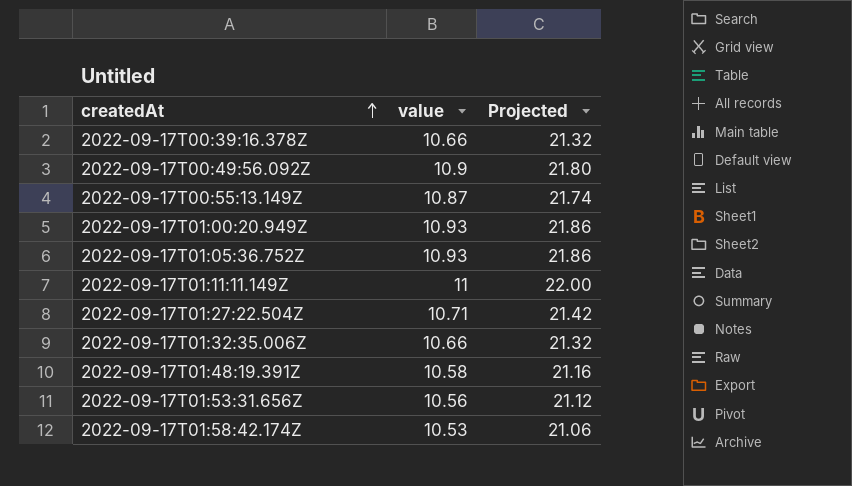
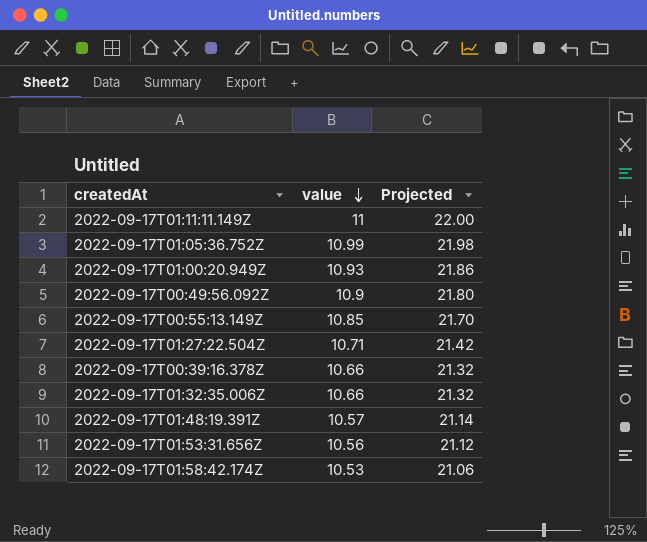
row order: createdAt ascending -> value descending
2022-09-17T01:05:36.752Z | value: 10.93 -> 10.99
2022-09-17T01:05:36.752Z | Projected: 21.86 -> 21.98
2022-09-17T00:55:13.149Z | value: 10.87 -> 10.85
2022-09-17T00:55:13.149Z | Projected: 21.74 -> 21.70
2022-09-17T01:48:19.391Z | value: 10.58 -> 10.57
2022-09-17T01:48:19.391Z | Projected: 21.16 -> 21.14

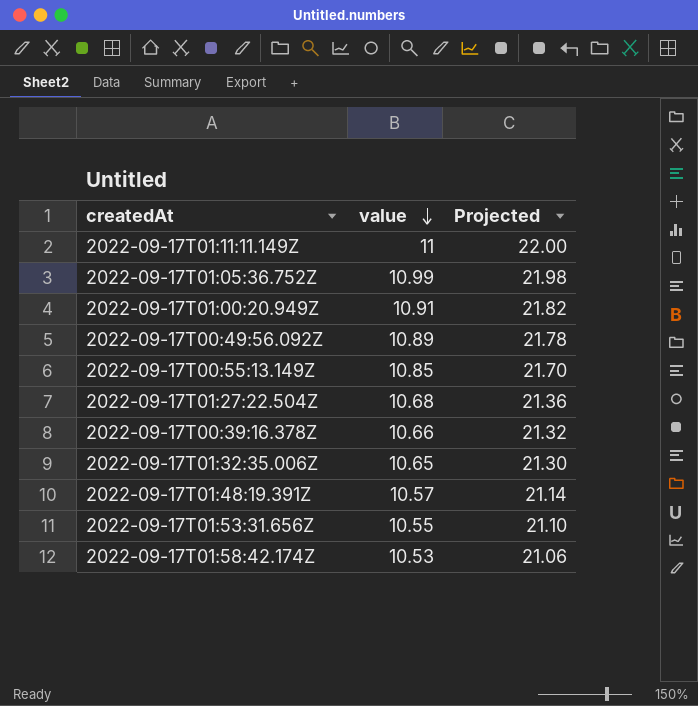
2022-09-17T01:00:20.949Z | value: 10.93 -> 10.91
2022-09-17T01:00:20.949Z | Projected: 21.86 -> 21.82
2022-09-17T00:49:56.092Z | value: 10.9 -> 10.89
2022-09-17T00:49:56.092Z | Projected: 21.80 -> 21.78
2022-09-17T01:27:22.504Z | value: 10.71 -> 10.68
2022-09-17T01:27:22.504Z | Projected: 21.42 -> 21.36
2022-09-17T01:32:35.006Z | value: 10.66 -> 10.65
2022-09-17T01:32:35.006Z | Projected: 21.32 -> 21.30
2022-09-17T01:53:31.656Z | value: 10.56 -> 10.55
2022-09-17T01:53:31.656Z | Projected: 21.12 -> 21.10

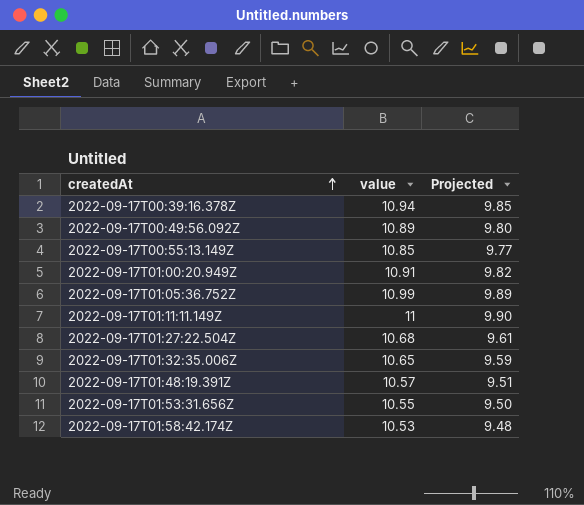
row order: value descending -> createdAt ascending
column Projected | formula: [value] * 2 -> [value] * 0.9
2022-09-17T00:39:16.378Z | value: 10.66 -> 10.94

